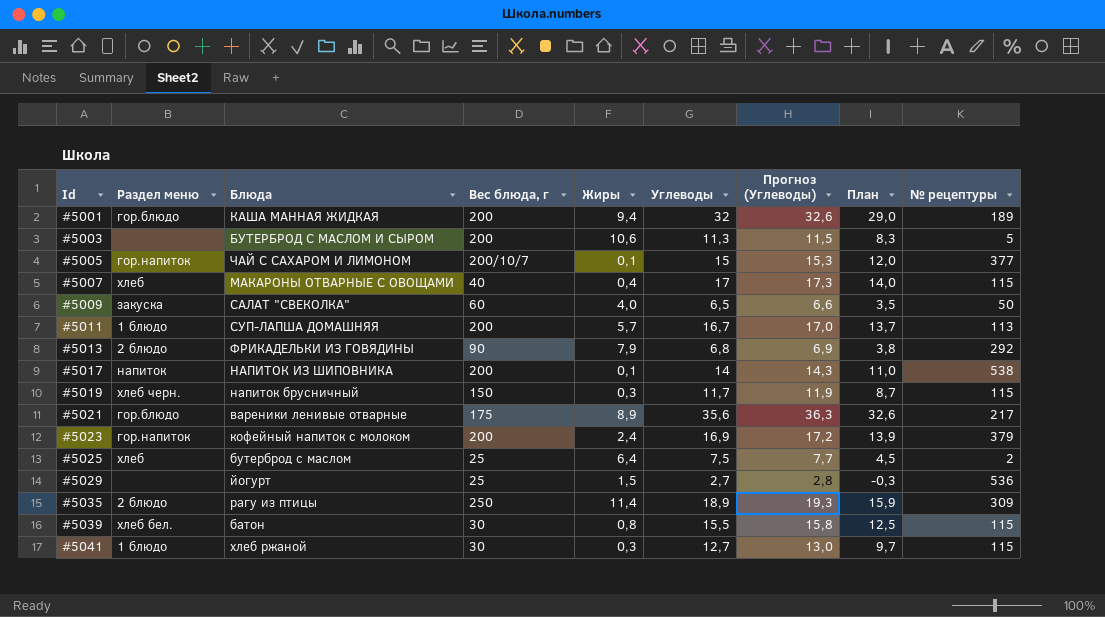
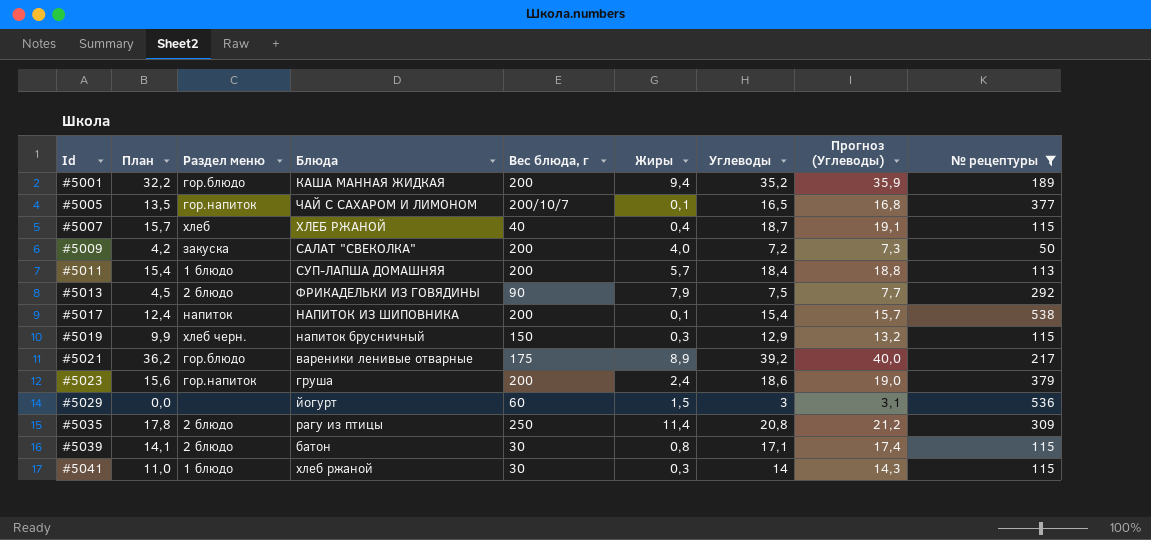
filter: none -> № рецептуры >= 50
column План | position: 8 -> 2
#5001 | План: 29,0 -> 32,2
#5001 | Углеводы: 32 -> 35,2
#5001 | Прогноз (Углеводы): 32,6 -> 35,9
#5005 | План: 12,0 -> 13,5
#5005 | Углеводы: 15 -> 16,5
#5005 | Прогноз (Углеводы): 15,3 -> 16,8
#5007 | План: 14,0 -> 15,7
#5007 | Блюда: МАКАРОНЫ ОТВАРНЫЕ С ОВОЩАМИ -> ХЛЕБ РЖАНОЙ
#5007 | Углеводы: 17 -> 18,7
#5007 | Прогноз (Углеводы): 17,3 -> 19,1
#5009 | План: 3,5 -> 4,2
#5009 | Вес блюда, г: 60 -> 200
#5009 | Углеводы: 6,5 -> 7,2
#5009 | Прогноз (Углеводы): 6,6 -> 7,3
#5011 | План: 13,7 -> 15,4
#5011 | Углеводы: 16,7 -> 18,4
#5011 | Прогноз (Углеводы): 17,0 -> 18,8
#5013 | План: 3,8 -> 4,5
#5013 | Углеводы: 6,8 -> 7,5
#5013 | Прогноз (Углеводы): 6,9 -> 7,7
#5017 | План: 11,0 -> 12,4
#5017 | Углеводы: 14 -> 15,4
#5017 | Прогноз (Углеводы): 14,3 -> 15,7
#5019 | План: 8,7 -> 9,9
#5019 | Углеводы: 11,7 -> 12,9
#5019 | Прогноз (Углеводы): 11,9 -> 13,2
#5021 | План: 32,6 -> 36,2
#5021 | Углеводы: 35,6 -> 39,2
#5021 | Прогноз (Углеводы): 36,3 -> 40,0
#5023 | План: 13,9 -> 15,6
#5023 | Блюда: кофейный напиток с молоком -> груша
#5023 | Углеводы: 16,9 -> 18,6
#5023 | Прогноз (Углеводы): 17,2 -> 19,0
#5029 | План: -0,3 -> 0,0
#5029 | Вес блюда, г: 25 -> 60
#5029 | Углеводы: 2,7 -> 3
#5029 | Прогноз (Углеводы): 2,8 -> 3,1
#5035 | План: 15,9 -> 17,8
#5035 | Углеводы: 18,9 -> 20,8
#5035 | Прогноз (Углеводы): 19,3 -> 21,2
#5039 | План: 12,5 -> 14,1
#5039 | Раздел меню: хлеб бел. -> 2 блюдо
#5039 | Углеводы: 15,5 -> 17,1
#5039 | Прогноз (Углеводы): 15,8 -> 17,4
#5041 | План: 9,7 -> 11,0
#5041 | Углеводы: 12,7 -> 14
#5041 | Прогноз (Углеводы): 13,0 -> 14,3

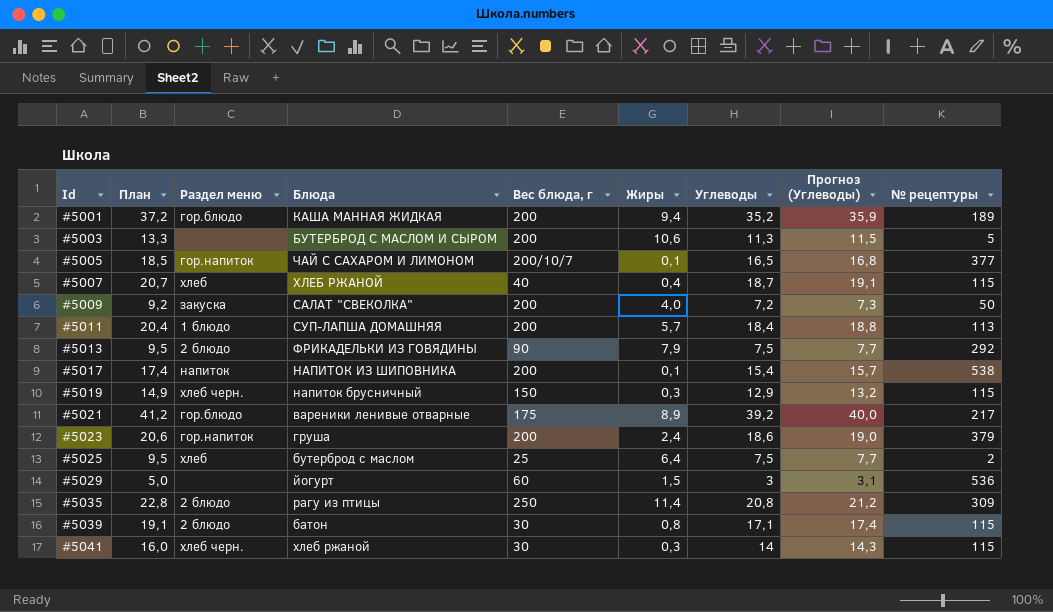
filter: № рецептуры >= 50 -> none
column План | formula: [Углеводы] - 3 -> [Углеводы] + 2
#5041 | Раздел меню: 1 блюдо -> хлеб черн.

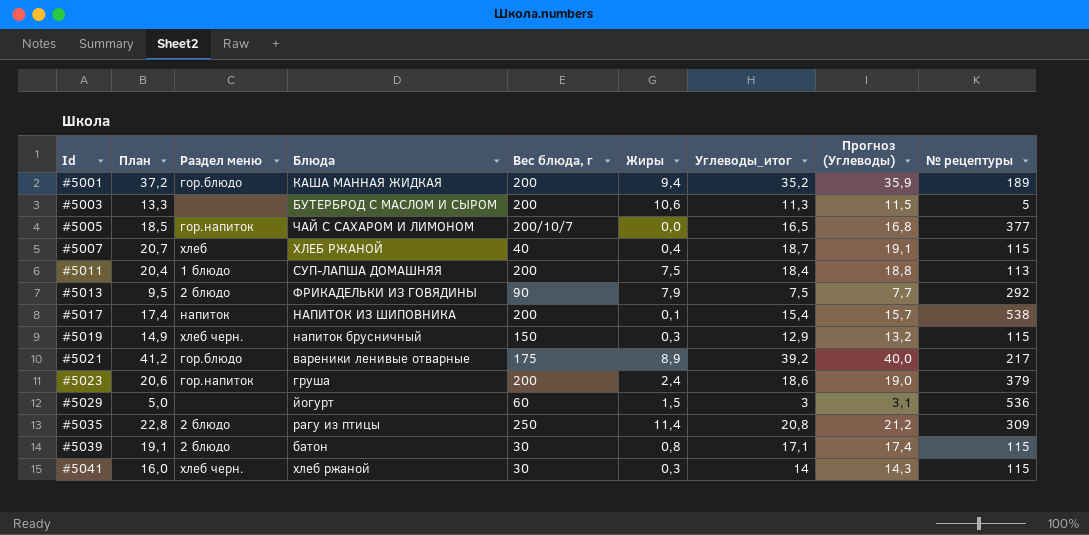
column name: Углеводы -> Углеводы_итог
row #5009: 9,2 | закуска | САЛАТ "СВЕКОЛКА" | 200 | 4,0 | 7,2 | 7,3 | 50 -> none
row #5025: 9,5 | хлеб | бутерброд с маслом | 25 | 6,4 | 7,5 | 7,7 | 2 -> none
#5005 | Жиры: 0,1 -> 0,0
#5011 | Жиры: 5,7 -> 7,5

